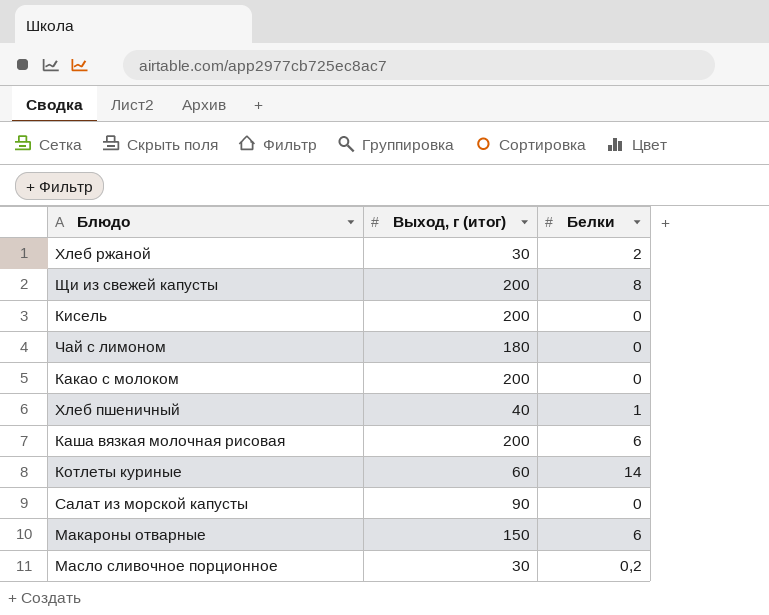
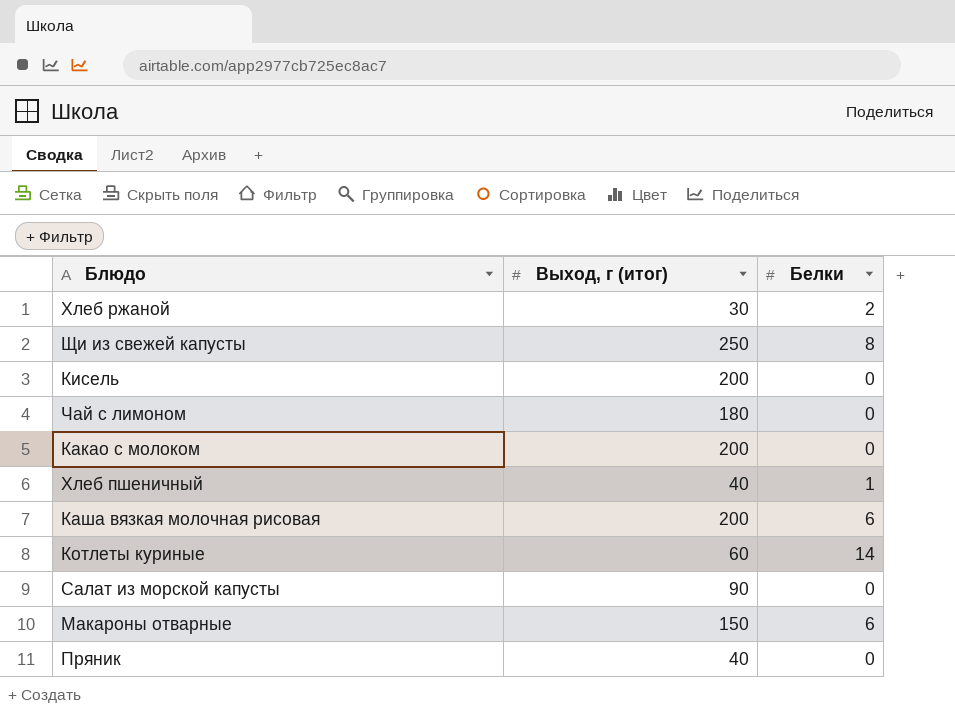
row Масло сливочное порционное: 30 | 0,2 -> none
Щи из свежей капусты | Выход, г (итог): 200 -> 250
row Пряник: none -> 40 | 0

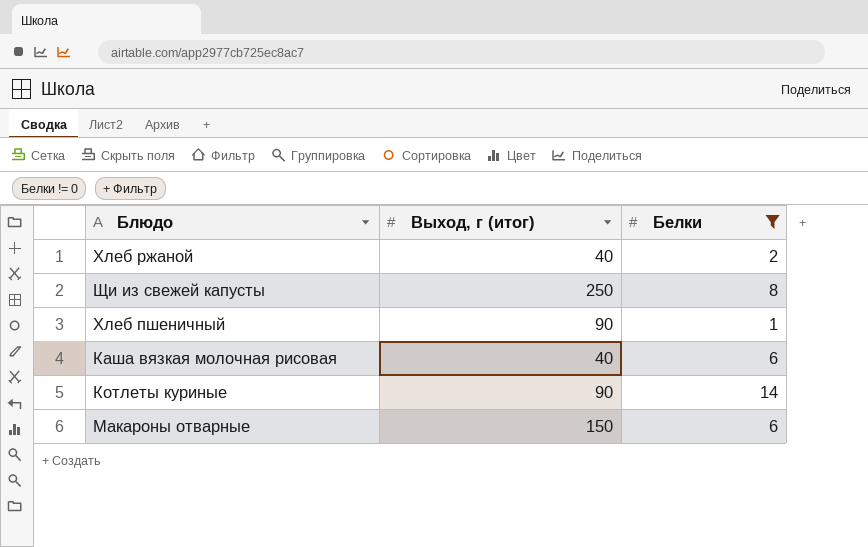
filter: none -> Белки != 0
Хлеб ржаной | Выход, г (итог): 30 -> 40
Хлеб пшеничный | Выход, г (итог): 40 -> 90
Каша вязкая молочная рисовая | Выход, г (итог): 200 -> 40
Котлеты куриные | Выход, г (итог): 60 -> 90

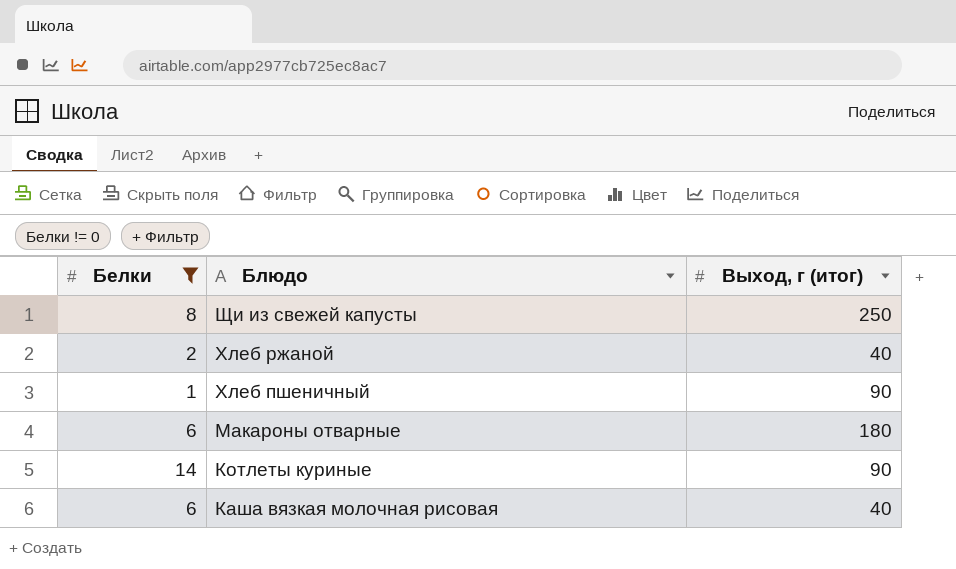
row order: none -> Блюдо descending
column Белки | position: 3 -> 1
Макароны отварные | Выход, г (итог): 150 -> 180

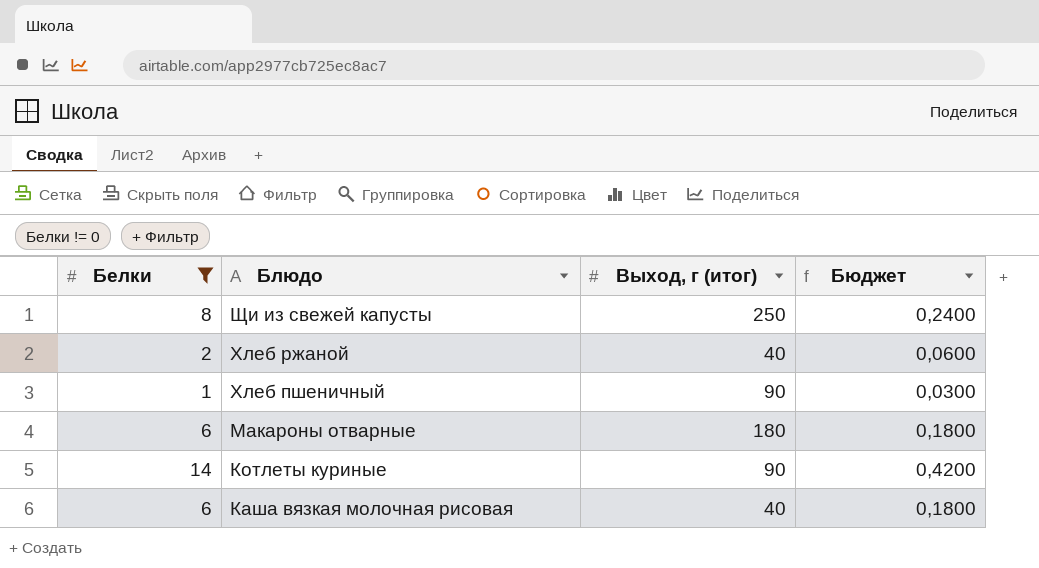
column Бюджет | formula: none -> [Белки] * 0,03

